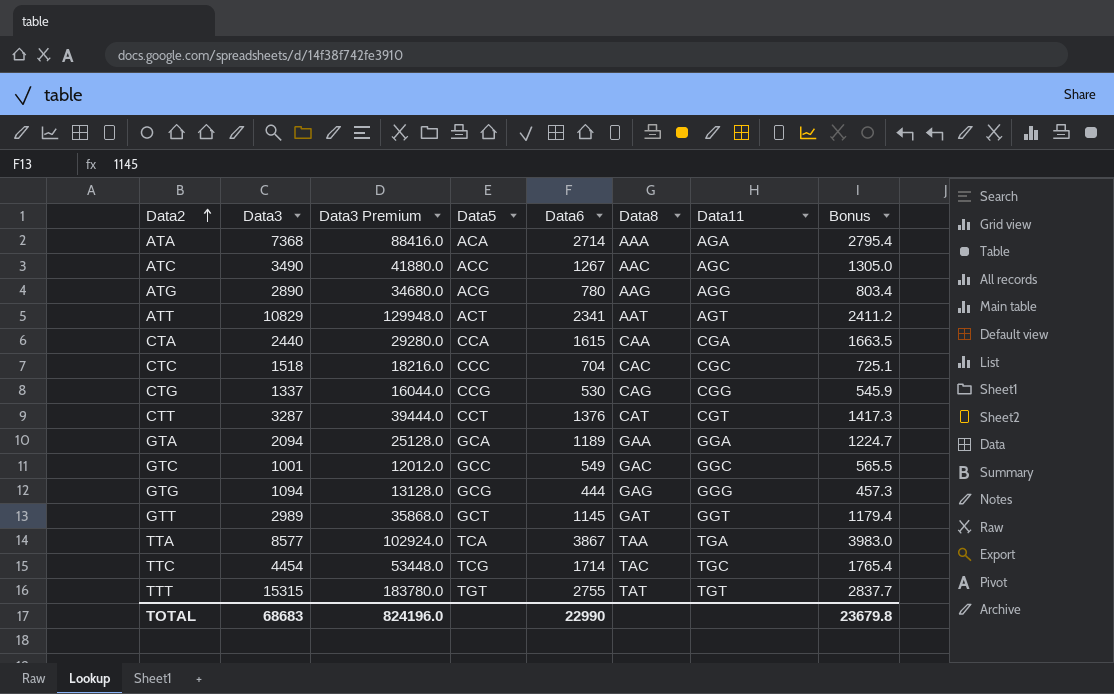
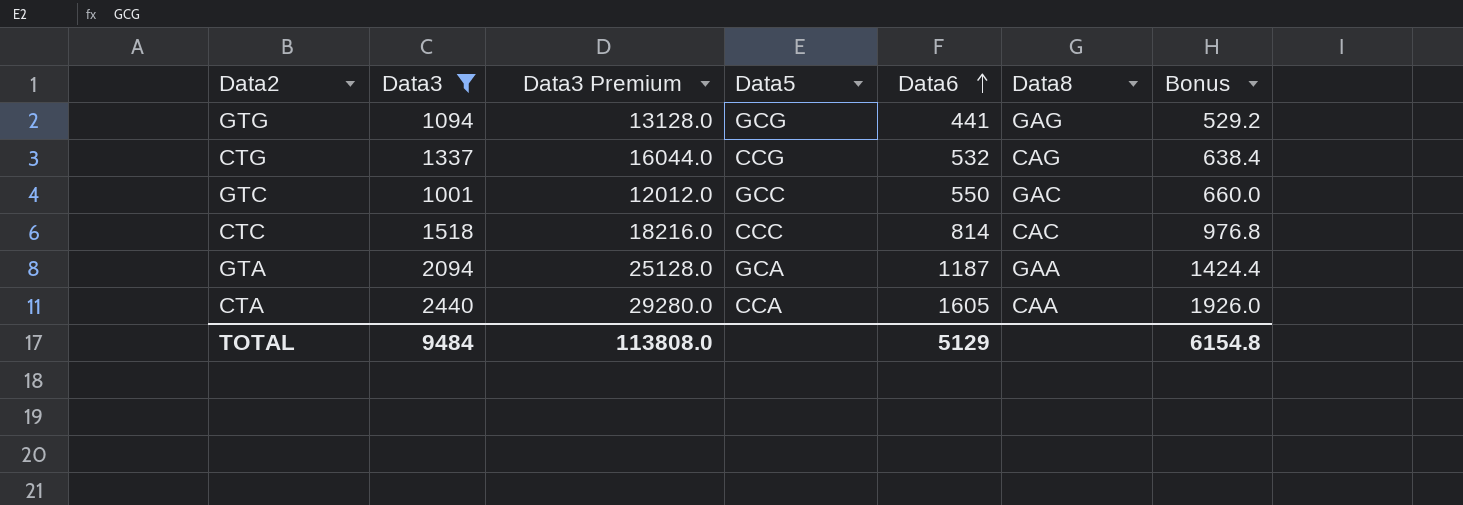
filter: none -> Data3 <= 2440
row order: Data2 ascending -> Data6 ascending
column Data11 | position: 7 -> none
column Bonus | formula: [Data6] * 1.03 -> [Data6] * 1.2
GTG | Data6: 444 -> 441
CTG | Data6: 530 -> 532
GTC | Data6: 549 -> 550
CTC | Data6: 704 -> 814
GTA | Data6: 1189 -> 1187
CTA | Data6: 1615 -> 1605
TOTAL | Data3: 68683 -> 9484
TOTAL | Data3 Premium: 824196.0 -> 113808.0
TOTAL | Data6: 22990 -> 5129
TOTAL | Bonus: 23679.8 -> 6154.8

